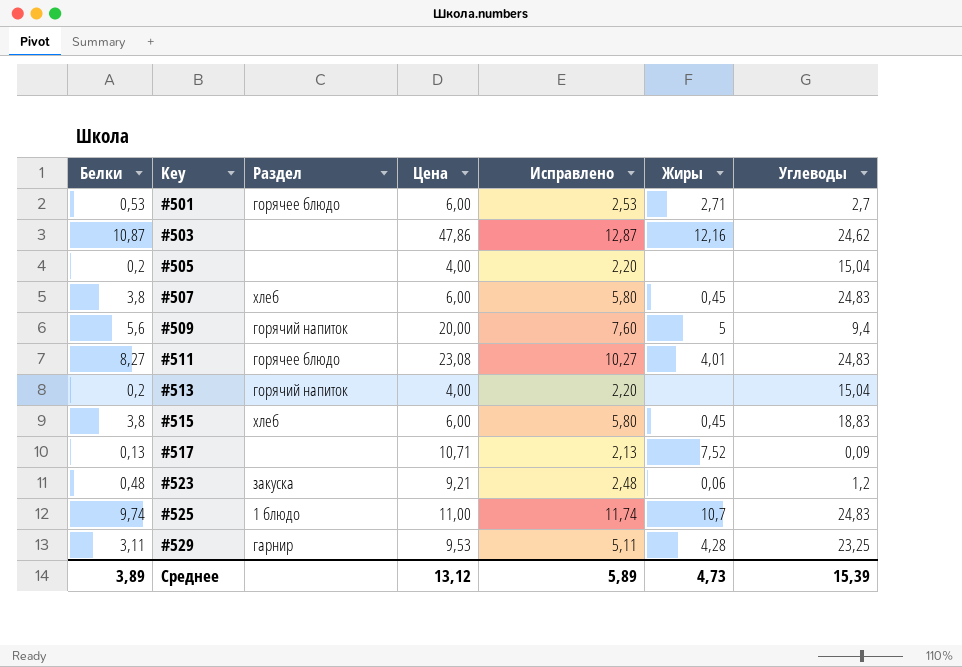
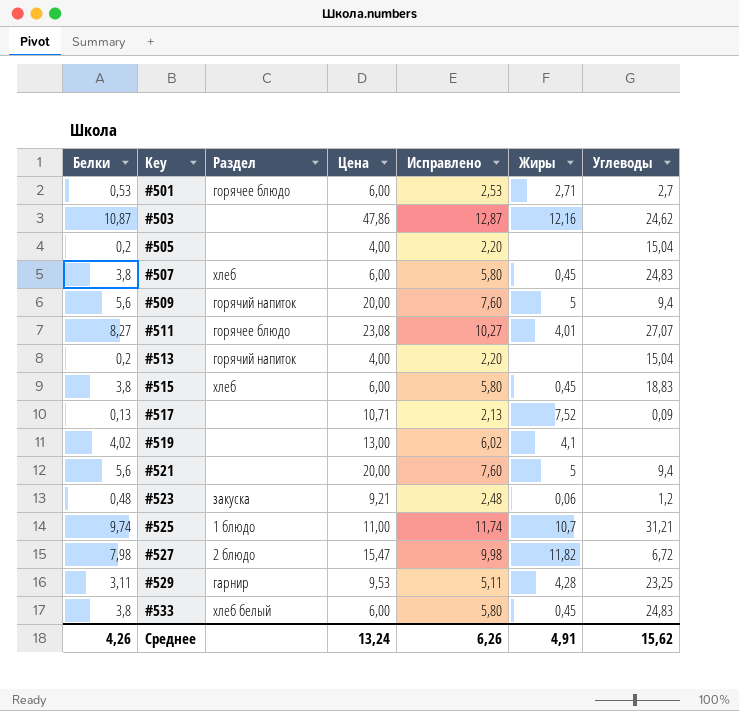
#511 | Углеводы: 24,83 -> 27,07
row #519: none -> 4,02 | none | 13,00 | 6,02 | 4,1 | none
row #521: none -> 5,6 | none | 20,00 | 7,60 | 5 | 9,4
#525 | Углеводы: 24,83 -> 31,21
row #527: none -> 7,98 | 2 блюдо | 15,47 | 9,98 | 11,82 | 6,72
row #533: none -> 3,8 | хлеб белый | 6,00 | 5,80 | 0,45 | 24,83
Среднее | Белки: 3,89 -> 4,26
Среднее | Цена: 13,12 -> 13,24
Среднее | Исправлено: 5,89 -> 6,26
Среднее | Жиры: 4,73 -> 4,91
Среднее | Углеводы: 15,39 -> 15,62

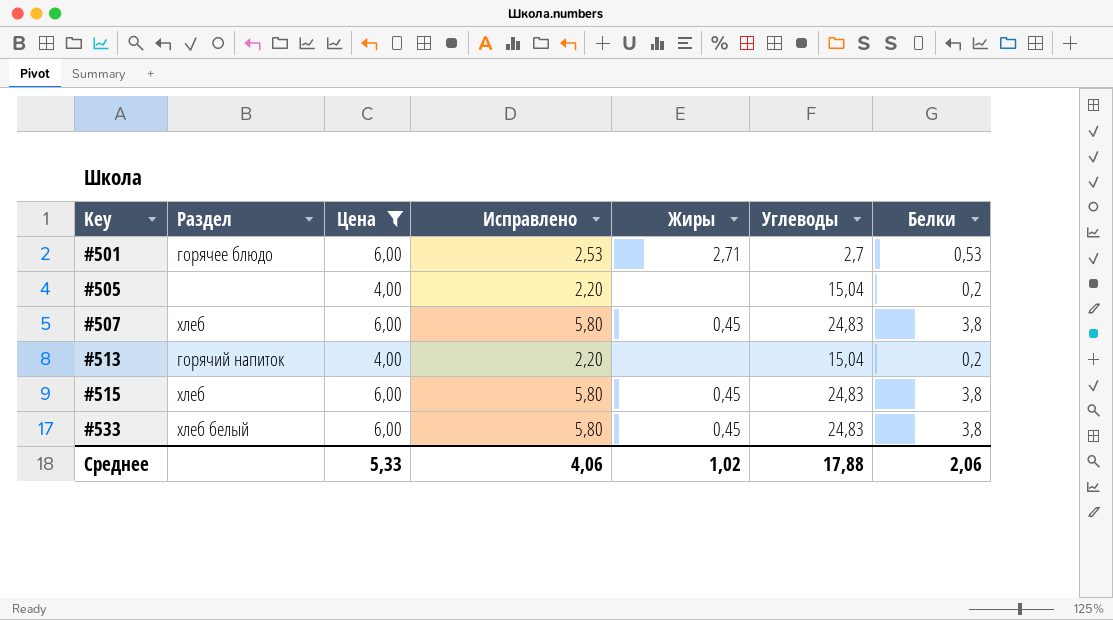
filter: none -> Цена <= 6,00
column Белки | position: 1 -> 7
#515 | Углеводы: 18,83 -> 24,83
Среднее | Цена: 13,24 -> 5,33
Среднее | Исправлено: 6,26 -> 4,06
Среднее | Жиры: 4,91 -> 1,02
Среднее | Углеводы: 15,62 -> 17,88
Среднее | Белки: 4,26 -> 2,06

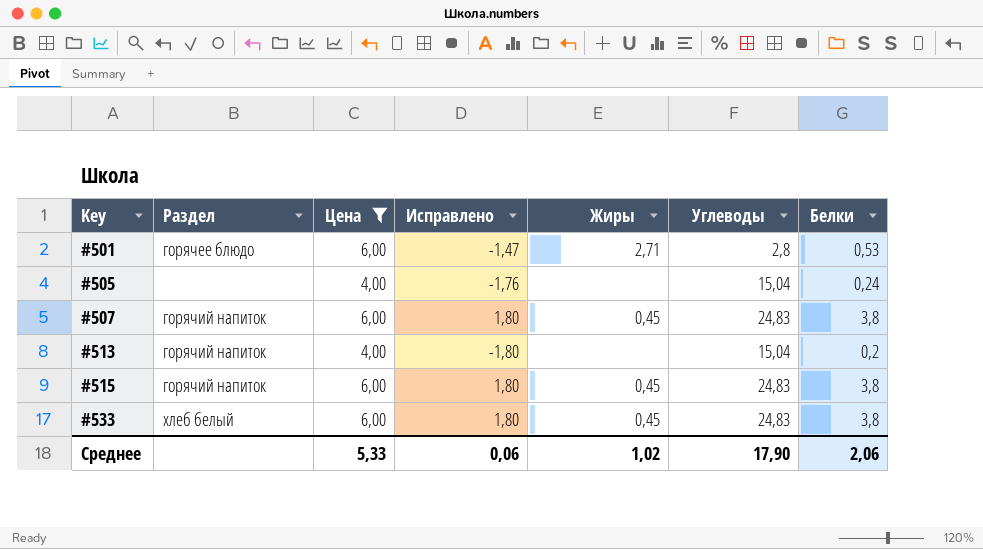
column Исправлено | formula: [Белки] + 2 -> [Белки] - 2
#501 | Углеводы: 2,7 -> 2,8
#505 | Белки: 0,2 -> 0,24
#507 | Раздел: хлеб -> горячий напиток
#515 | Раздел: хлеб -> горячий напиток
Среднее | Исправлено: 4,06 -> 0,06
Среднее | Углеводы: 17,88 -> 17,90

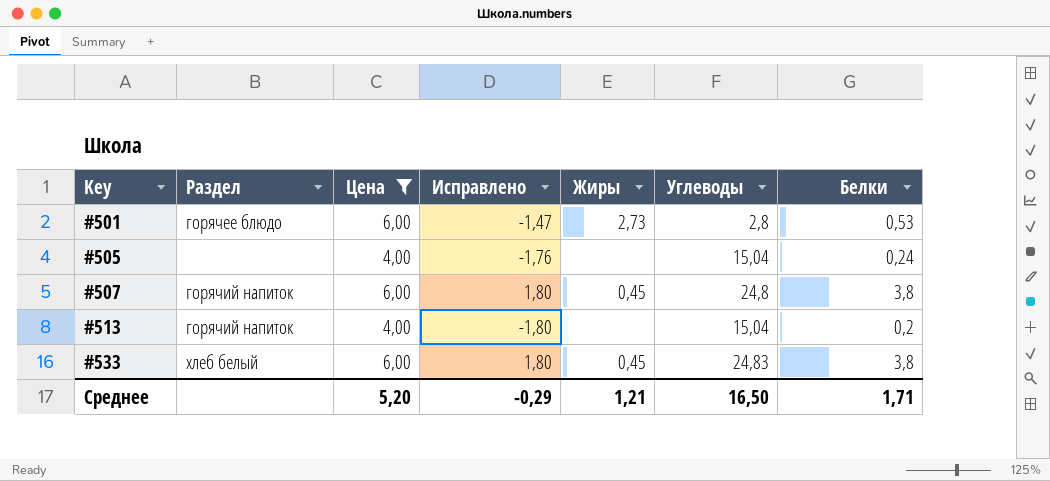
row #515: горячий напиток | 6,00 | 1,80 | 0,45 | 24,83 | 3,8 -> none
#501 | Жиры: 2,71 -> 2,73
#507 | Углеводы: 24,83 -> 24,8
Среднее | Цена: 5,33 -> 5,20
Среднее | Исправлено: 0,06 -> -0,29
Среднее | Жиры: 1,02 -> 1,21
Среднее | Углеводы: 17,90 -> 16,50
Среднее | Белки: 2,06 -> 1,71

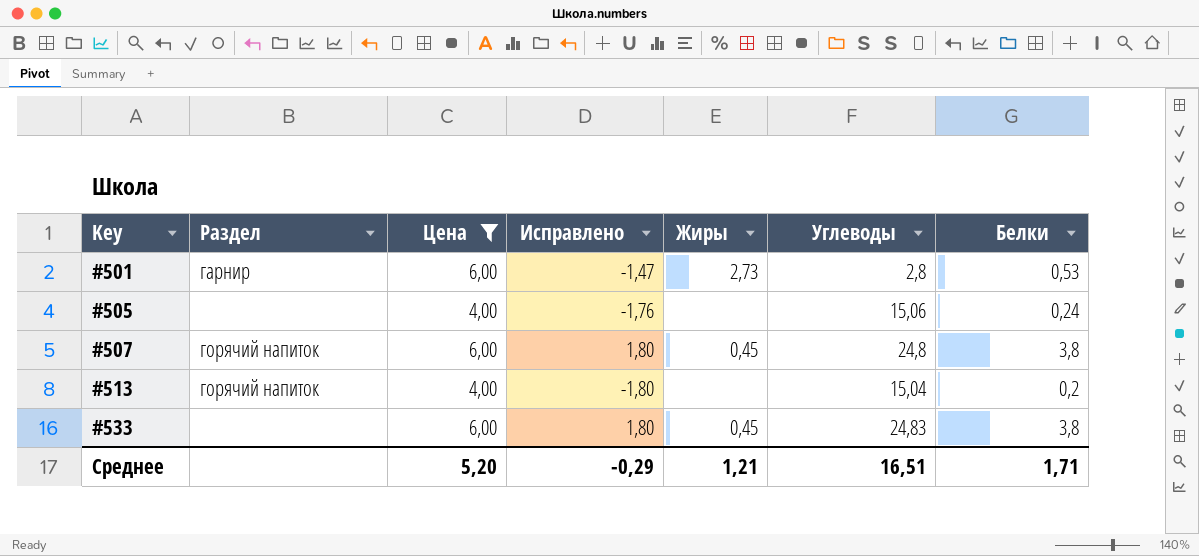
#501 | Раздел: горячее блюдо -> гарнир
#505 | Углеводы: 15,04 -> 15,06
#533 | Раздел: хлеб белый -> none
Среднее | Углеводы: 16,50 -> 16,51

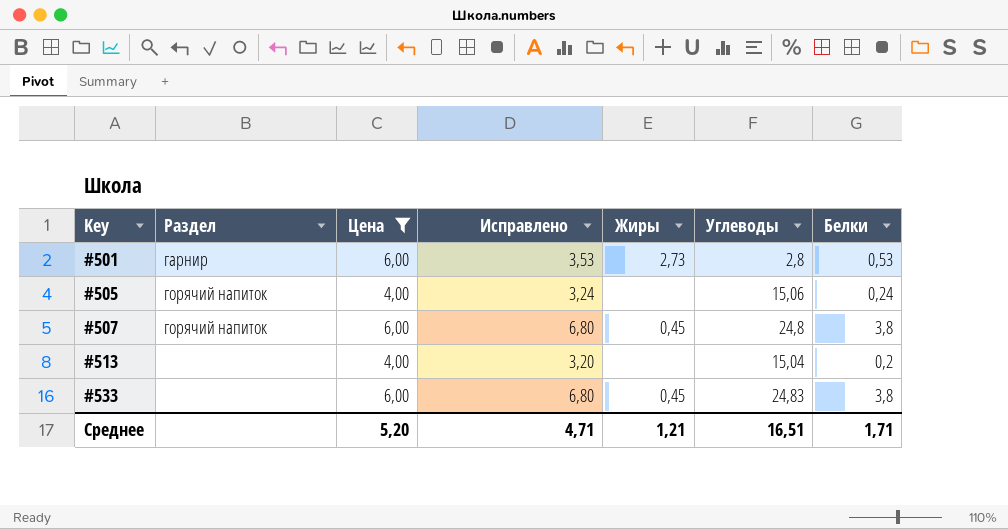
column Исправлено | formula: [Белки] - 2 -> [Белки] + 3
#505 | Раздел: none -> горячий напиток
#513 | Раздел: горячий напиток -> none
Среднее | Исправлено: -0,29 -> 4,71

